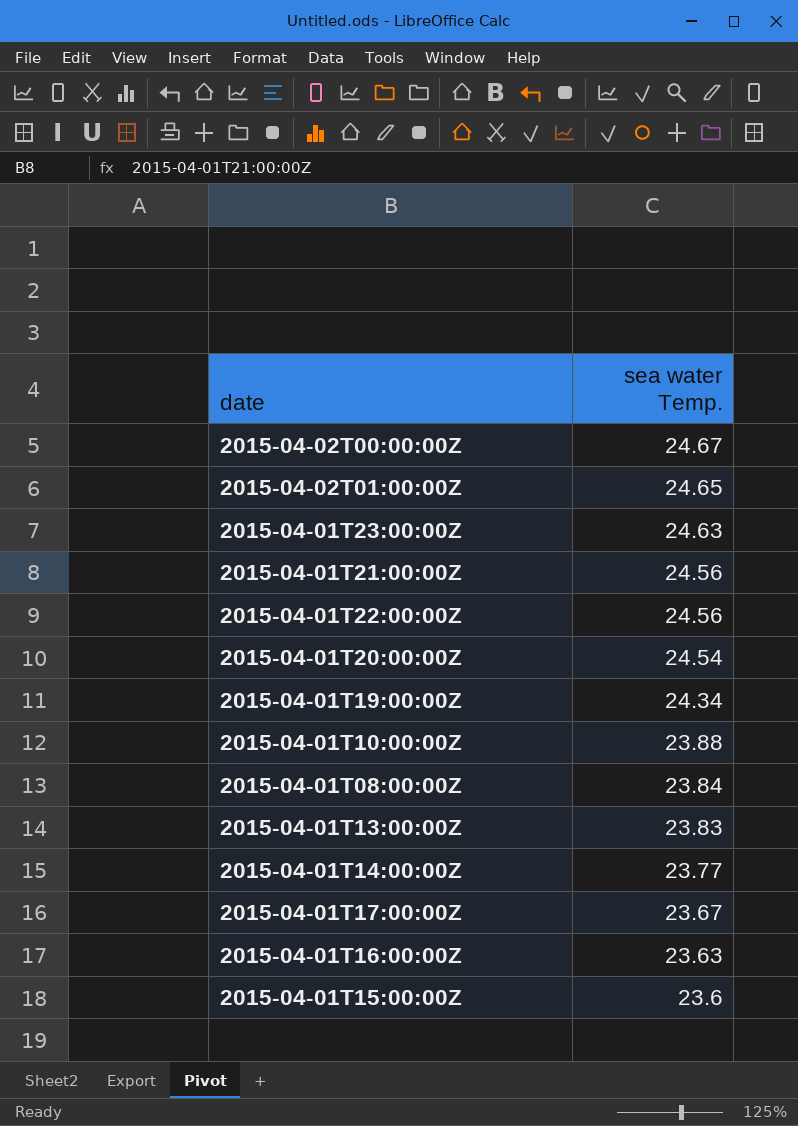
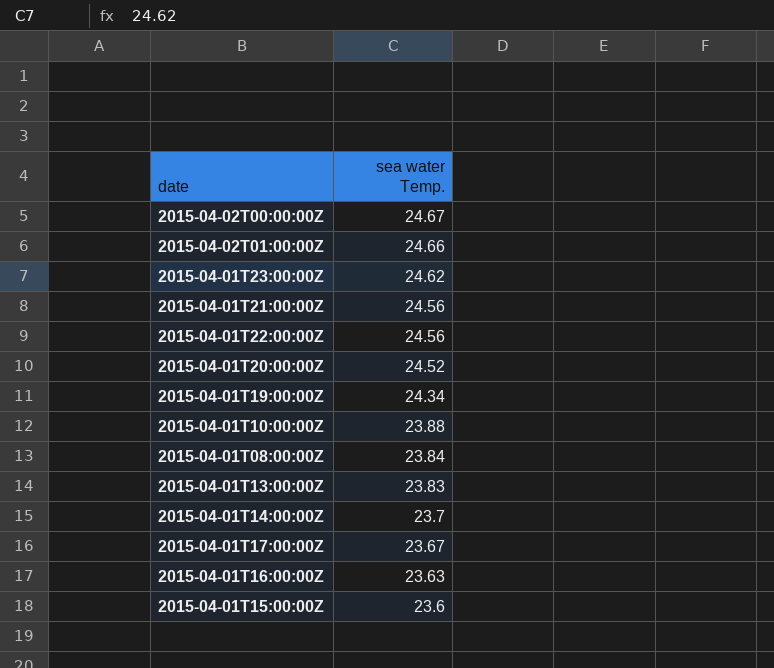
2015-04-02T01:00:00Z | sea water Temp.: 24.65 -> 24.66
2015-04-01T23:00:00Z | sea water Temp.: 24.63 -> 24.62
2015-04-01T20:00:00Z | sea water Temp.: 24.54 -> 24.52
2015-04-01T14:00:00Z | sea water Temp.: 23.77 -> 23.7

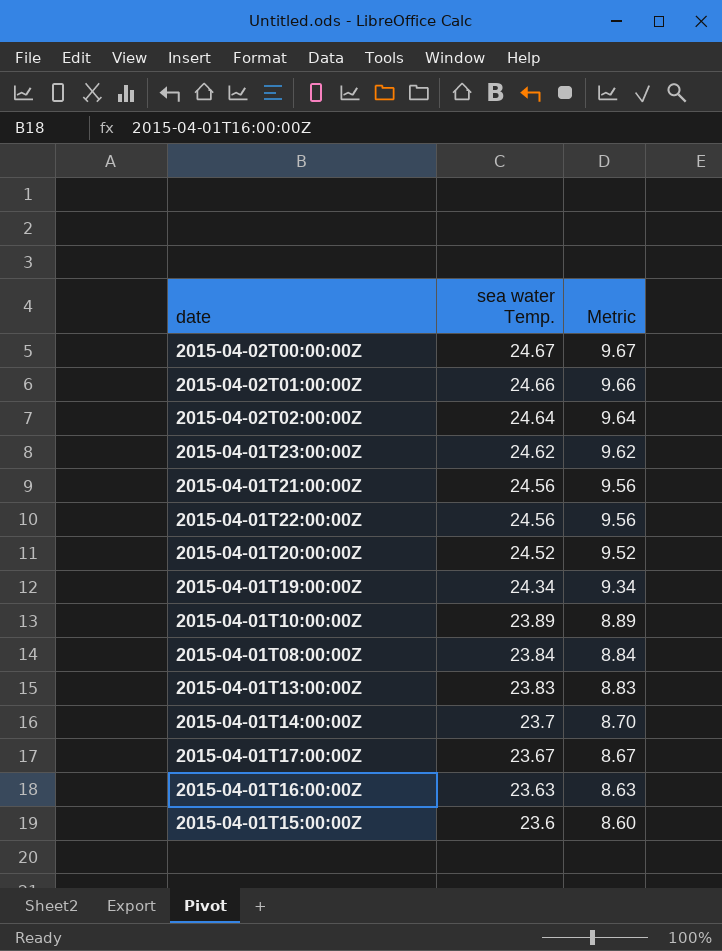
column Metric | formula: none -> [sea water Temp.] - 15
row 2015-04-02T02:00:00Z: none -> 24.64 | 9.64
2015-04-01T10:00:00Z | sea water Temp.: 23.88 -> 23.89

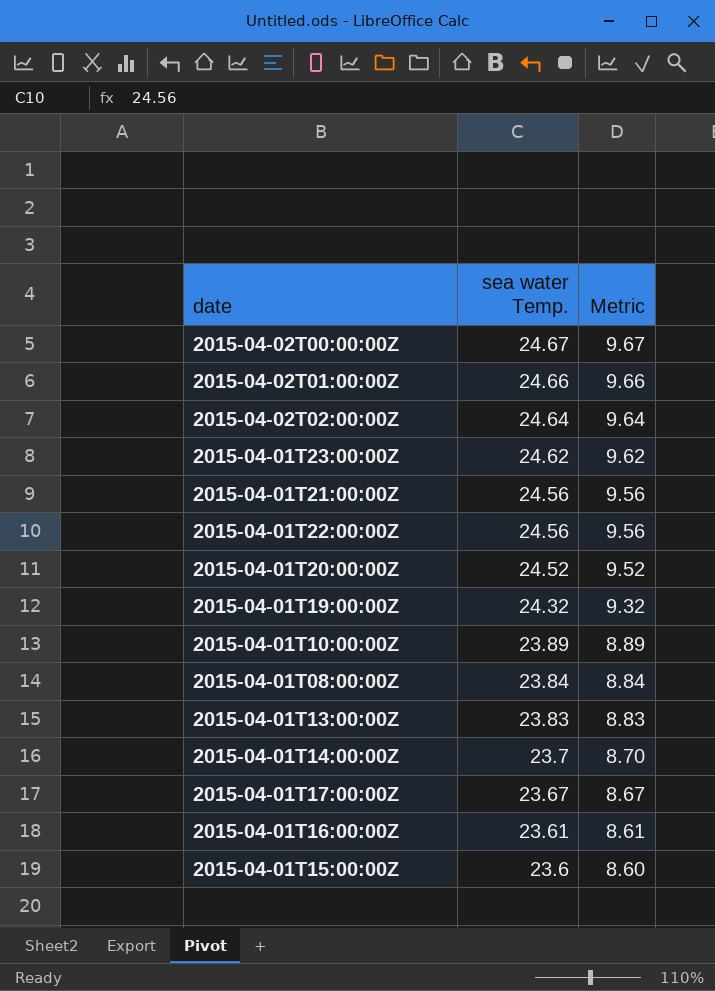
2015-04-01T19:00:00Z | sea water Temp.: 24.34 -> 24.32
2015-04-01T19:00:00Z | Metric: 9.34 -> 9.32
2015-04-01T16:00:00Z | sea water Temp.: 23.63 -> 23.61
2015-04-01T16:00:00Z | Metric: 8.63 -> 8.61

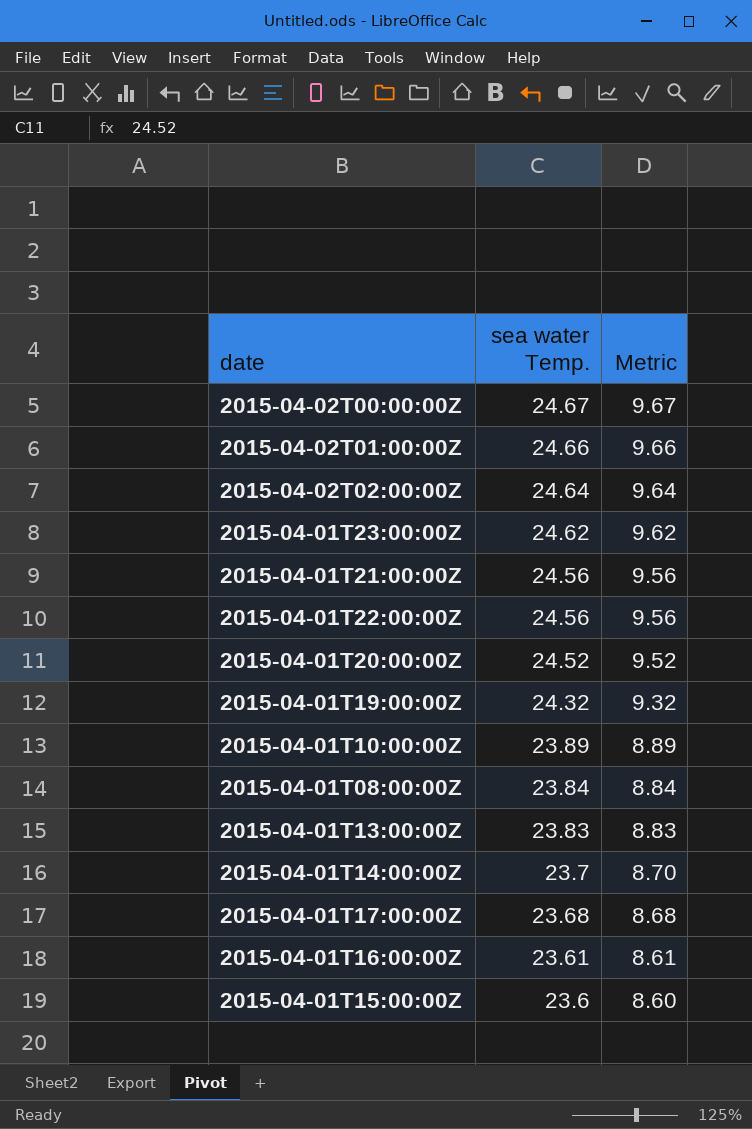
2015-04-01T17:00:00Z | sea water Temp.: 23.67 -> 23.68
2015-04-01T17:00:00Z | Metric: 8.67 -> 8.68

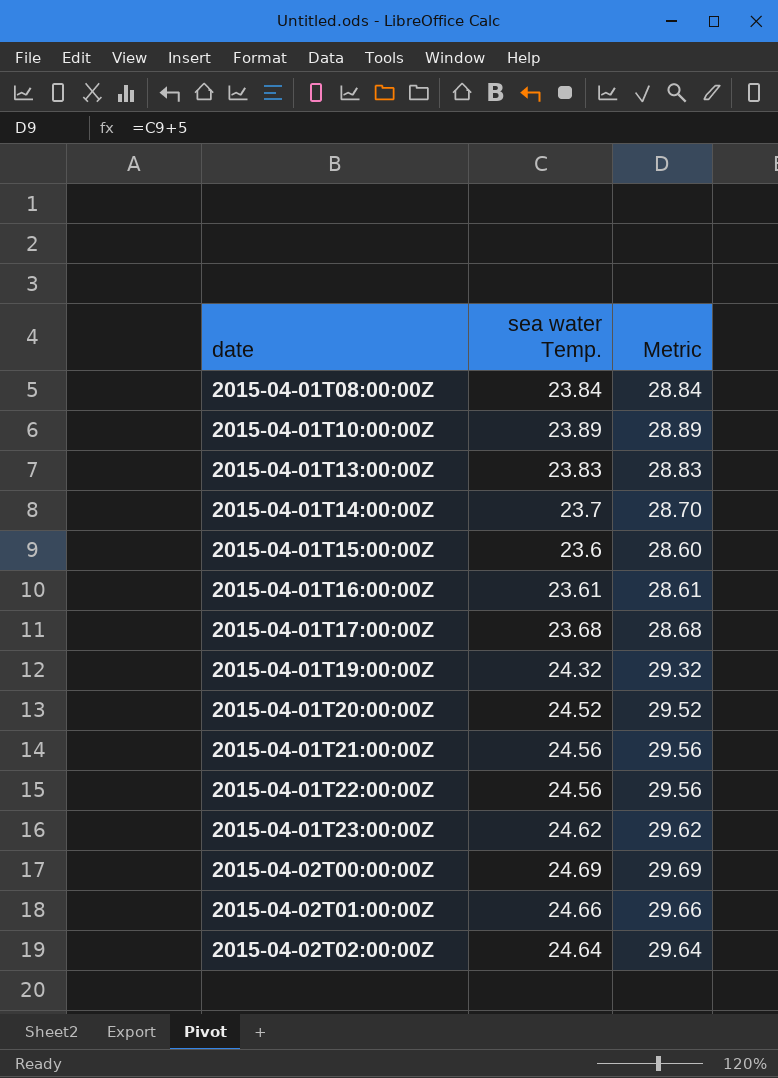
row order: sea water Temp. descending -> date ascending
column Metric | formula: [sea water Temp.] - 15 -> [sea water Temp.] + 5
2015-04-02T00:00:00Z | sea water Temp.: 24.67 -> 24.69

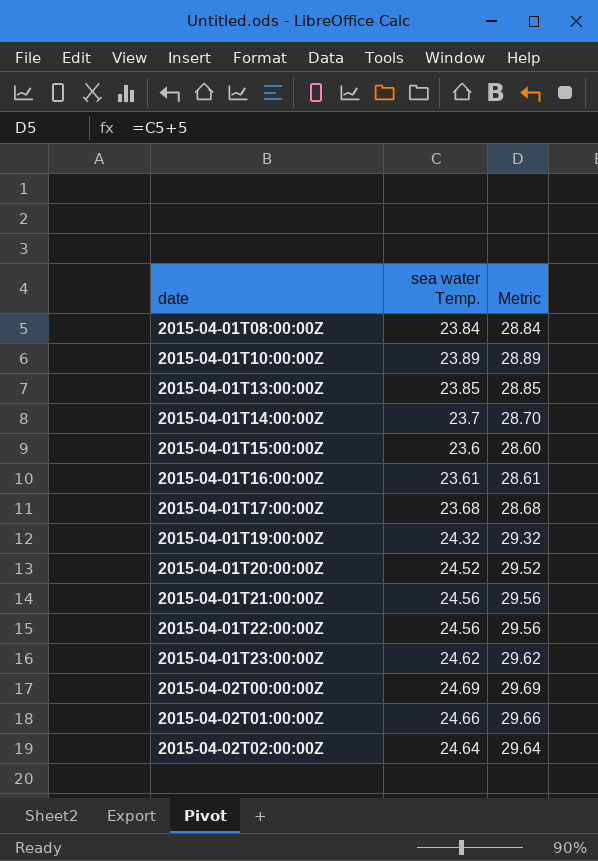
2015-04-01T13:00:00Z | sea water Temp.: 23.83 -> 23.85
2015-04-01T13:00:00Z | Metric: 28.83 -> 28.85

